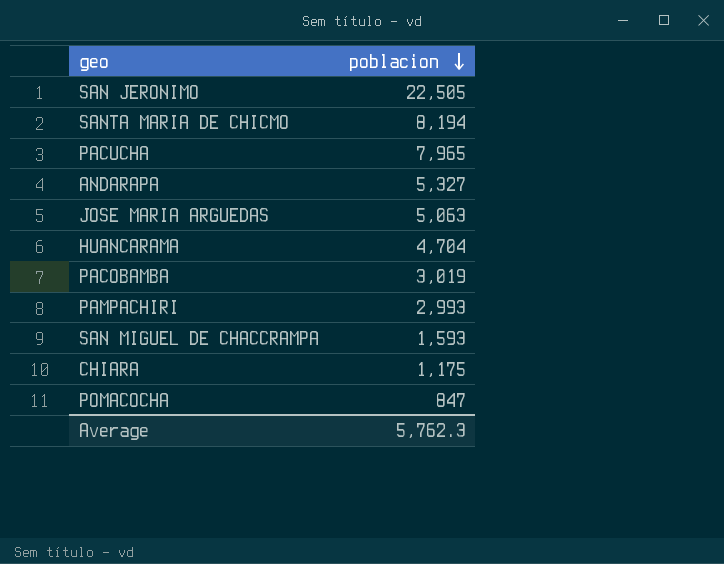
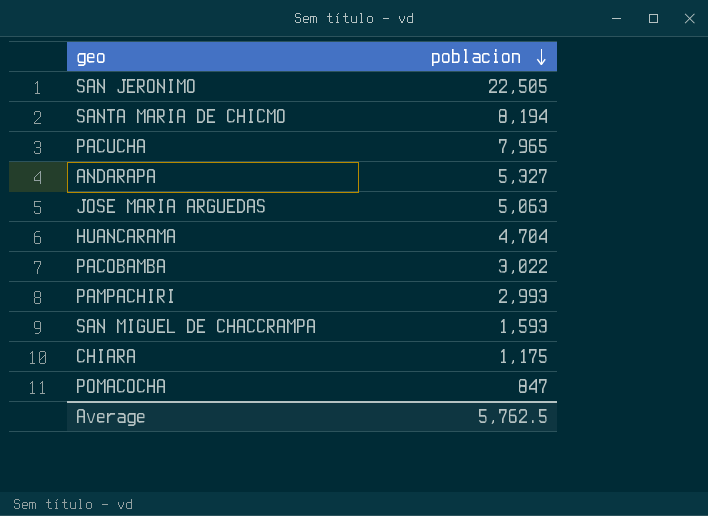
PACOBAMBA | poblacion: 3,019 -> 3,022
Average | poblacion: 5,762.3 -> 5,762.5

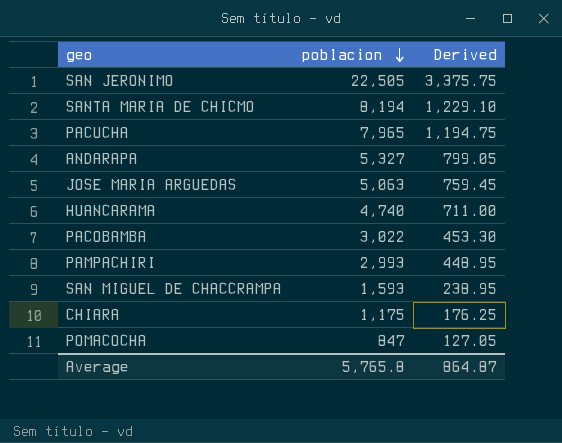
column Derived | formula: none -> [poblacion] * 0.15
HUANCARAMA | poblacion: 4,704 -> 4,740
Average | poblacion: 5,762.5 -> 5,765.8

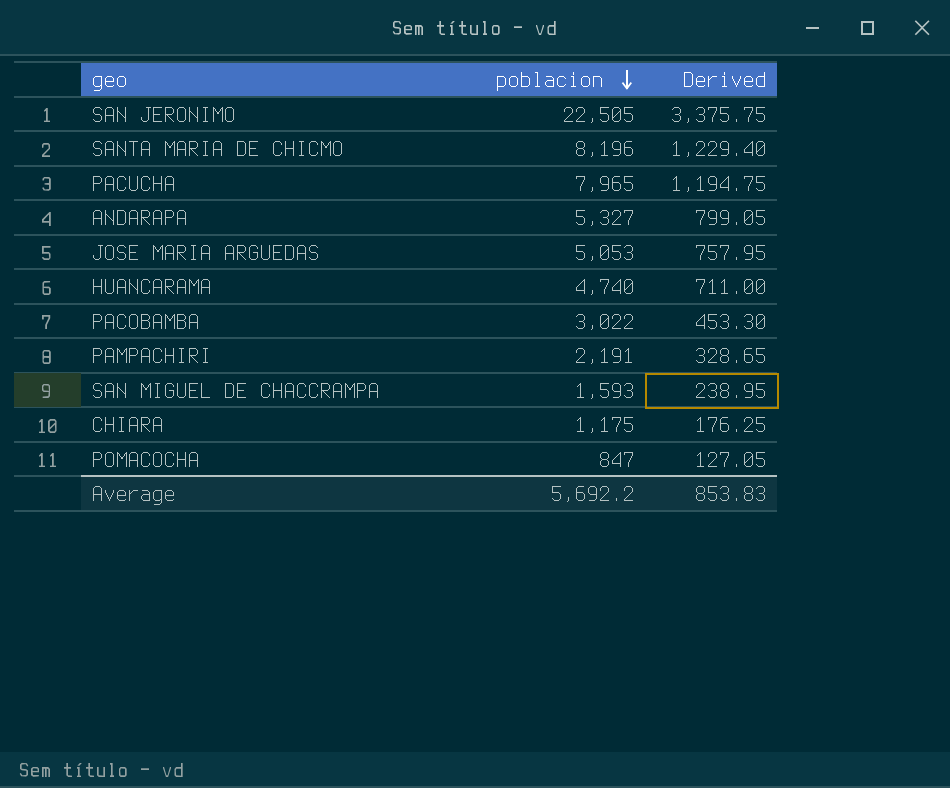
SANTA MARIA DE CHICMO | poblacion: 8,194 -> 8,196
SANTA MARIA DE CHICMO | Derived: 1,229.10 -> 1,229.40
JOSE MARIA ARGUEDAS | poblacion: 5,063 -> 5,053
JOSE MARIA ARGUEDAS | Derived: 759.45 -> 757.95
PAMPACHIRI | poblacion: 2,993 -> 2,191
PAMPACHIRI | Derived: 448.95 -> 328.65
Average | poblacion: 5,765.8 -> 5,692.2
Average | Derived: 864.87 -> 853.83

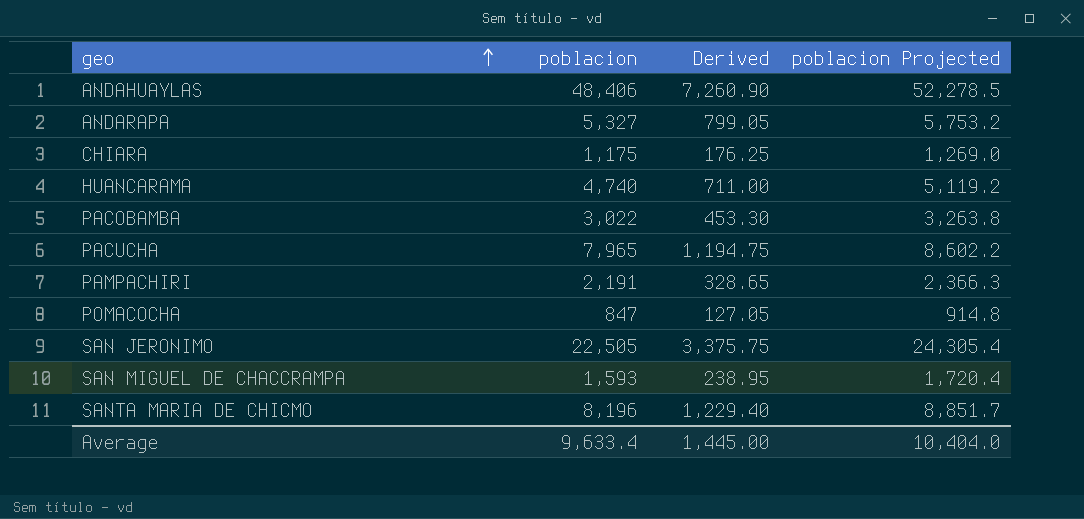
row order: poblacion descending -> geo ascending
column poblacion Projected | formula: none -> [poblacion] * 1.08
row JOSE MARIA ARGUEDAS: 5,053 | 757.95 -> none
row ANDAHUAYLAS: none -> 48,406 | 7,260.90 | 52,278.5
Average | poblacion: 5,692.2 -> 9,633.4
Average | Derived: 853.83 -> 1,445.00

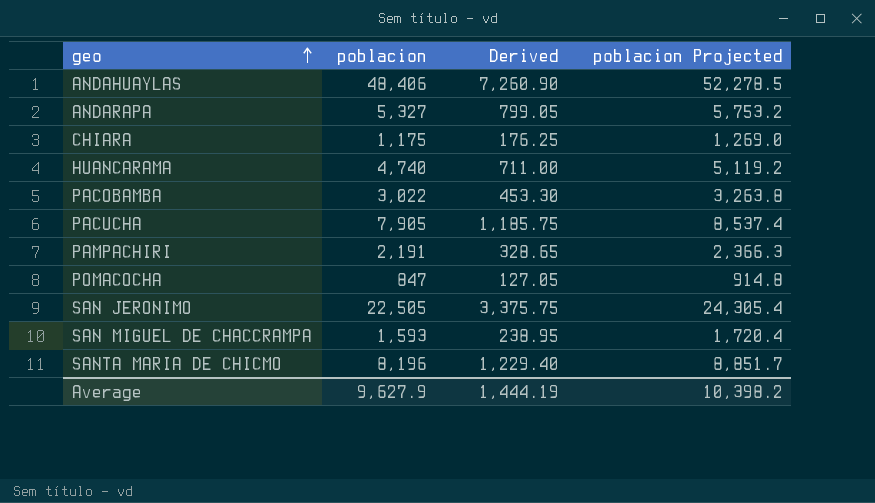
PACUCHA | poblacion: 7,965 -> 7,905
PACUCHA | Derived: 1,194.75 -> 1,185.75
PACUCHA | poblacion Projected: 8,602.2 -> 8,537.4
Average | poblacion: 9,633.4 -> 9,627.9
Average | Derived: 1,445.00 -> 1,444.19
Average | poblacion Projected: 10,404.0 -> 10,398.2

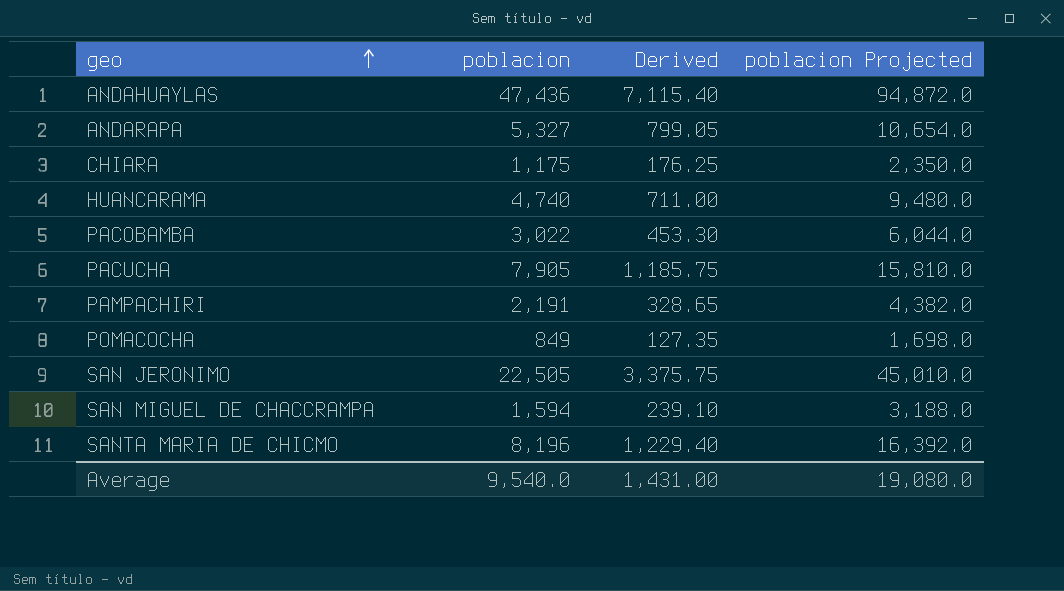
column poblacion Projected | formula: [poblacion] * 1.08 -> [poblacion] * 2
ANDAHUAYLAS | poblacion: 48,406 -> 47,436
ANDAHUAYLAS | Derived: 7,260.90 -> 7,115.40
POMACOCHA | poblacion: 847 -> 849
POMACOCHA | Derived: 127.05 -> 127.35
SAN MIGUEL DE CHACCRAMPA | poblacion: 1,593 -> 1,594
SAN MIGUEL DE CHACCRAMPA | Derived: 238.95 -> 239.10
Average | poblacion: 9,627.9 -> 9,540.0
Average | Derived: 1,444.19 -> 1,431.00
Average | poblacion Projected: 10,398.2 -> 19,080.0

